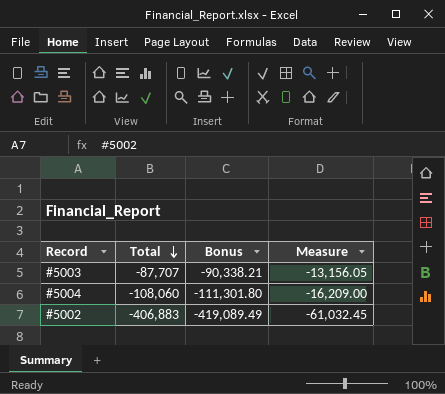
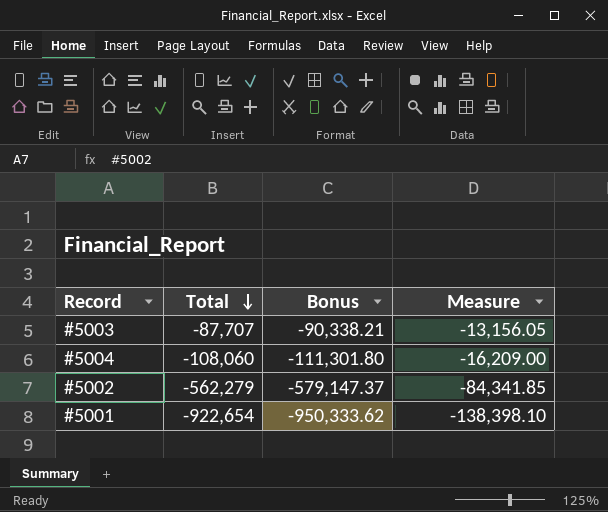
#5002 | Total: -406,883 -> -562,279
#5002 | Bonus: -419,089.49 -> -579,147.37
#5002 | Measure: -61,032.45 -> -84,341.85
row #5001: none -> -922,654 | -950,333.62 | -138,398.10

